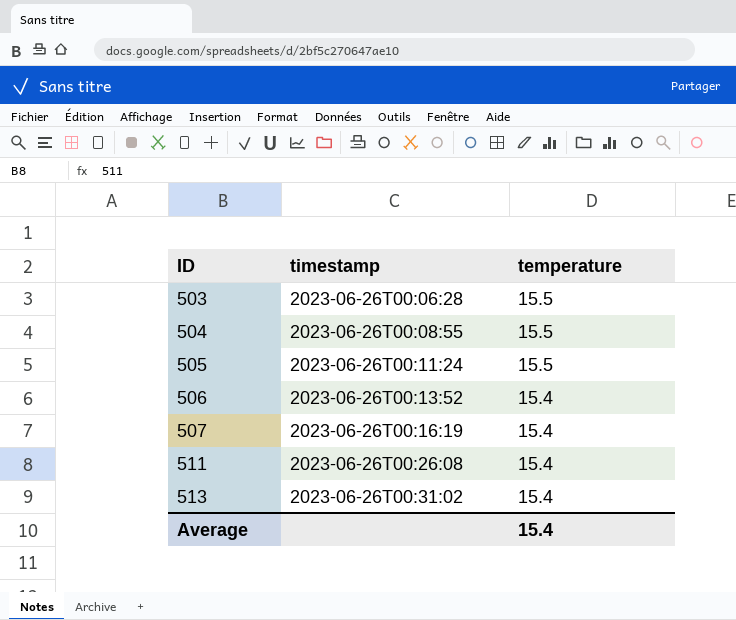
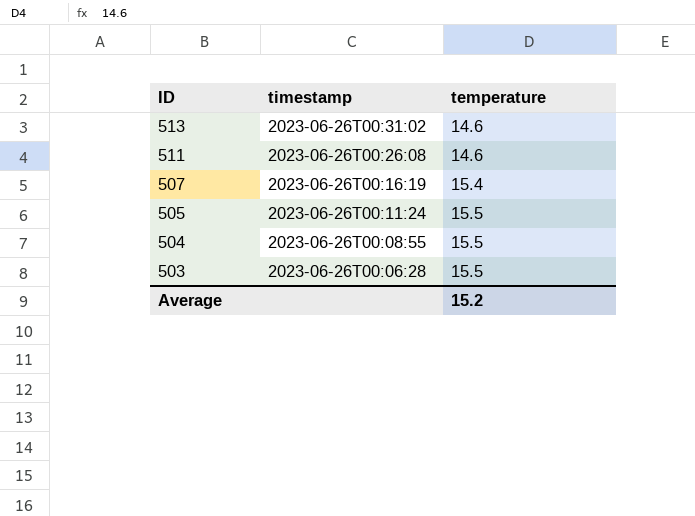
row order: ID ascending -> ID descending
row 506: 2023-06-26T00:13:52 | 15.4 -> none
513 | temperature: 15.4 -> 14.6
511 | temperature: 15.4 -> 14.6
Average | temperature: 15.4 -> 15.2

